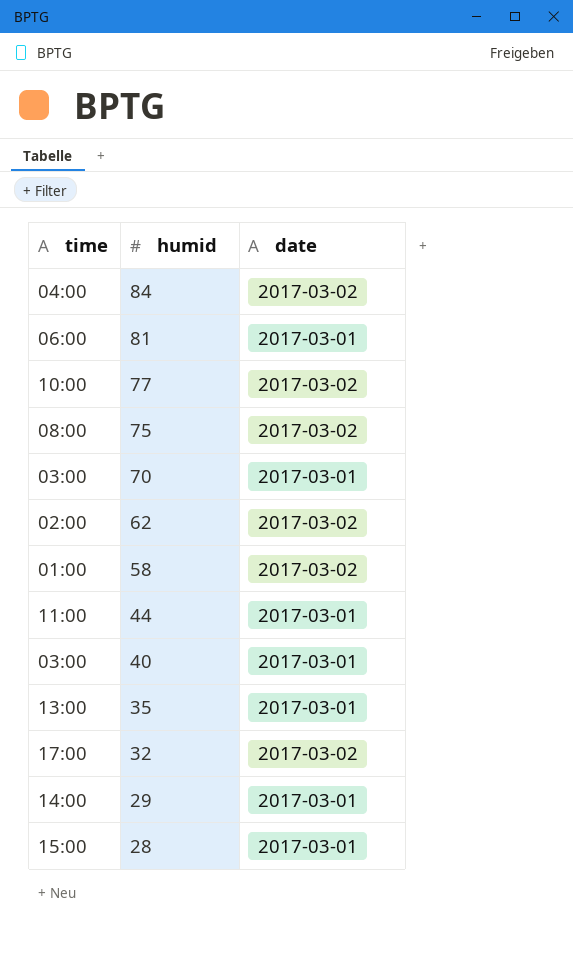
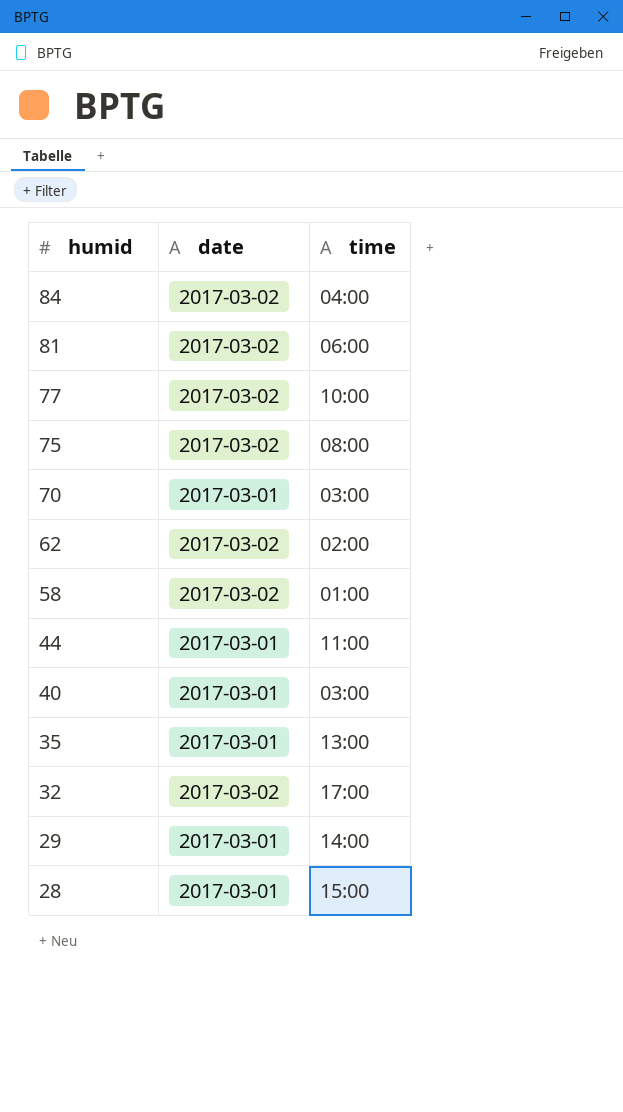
column time | position: 1 -> 3
81 | date: 2017-03-01 -> 2017-03-02

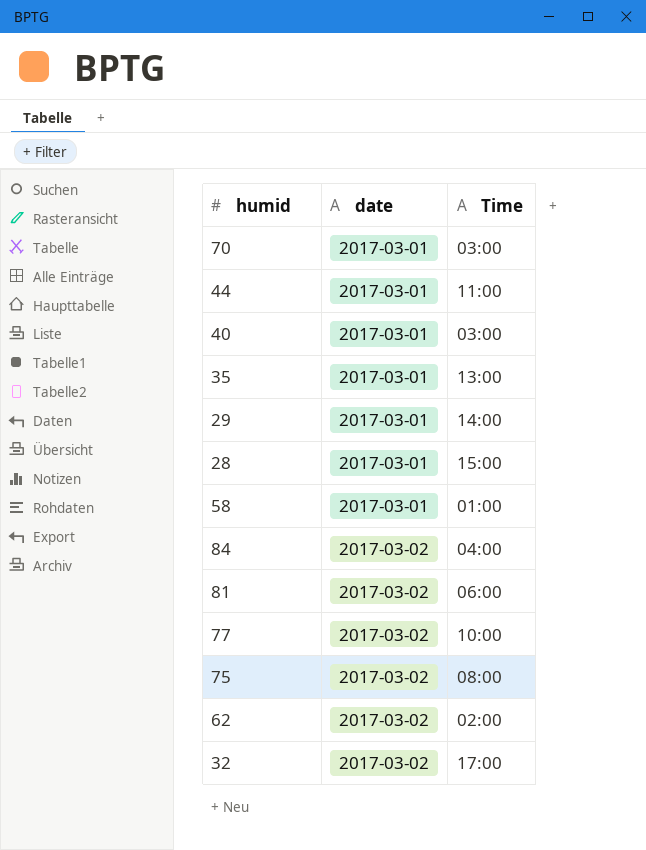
row order: humid descending -> date ascending
column name: time -> Time
58 | date: 2017-03-02 -> 2017-03-01

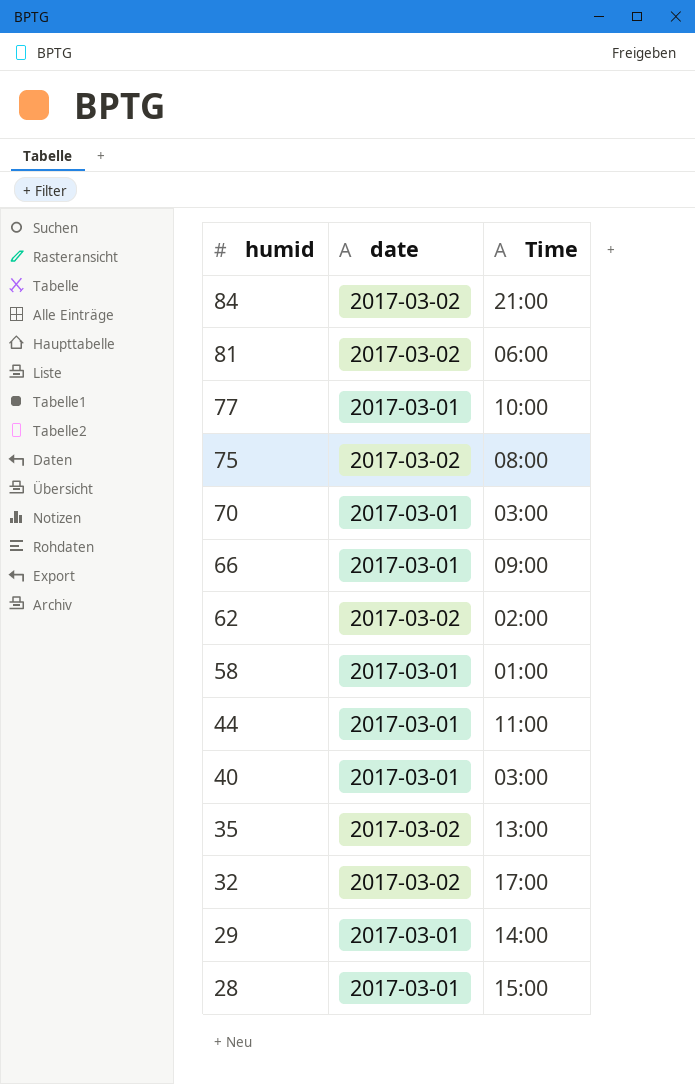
row order: date ascending -> humid descending
84 | Time: 04:00 -> 21:00
77 | date: 2017-03-02 -> 2017-03-01
row 66: none -> 2017-03-01 | 09:00
35 | date: 2017-03-01 -> 2017-03-02

